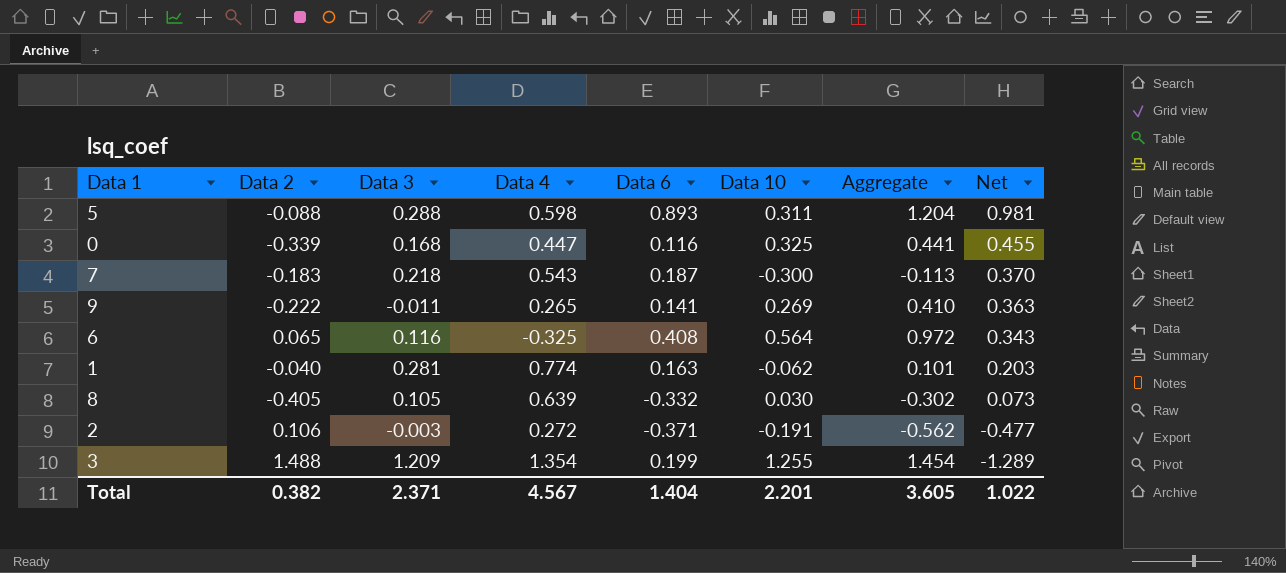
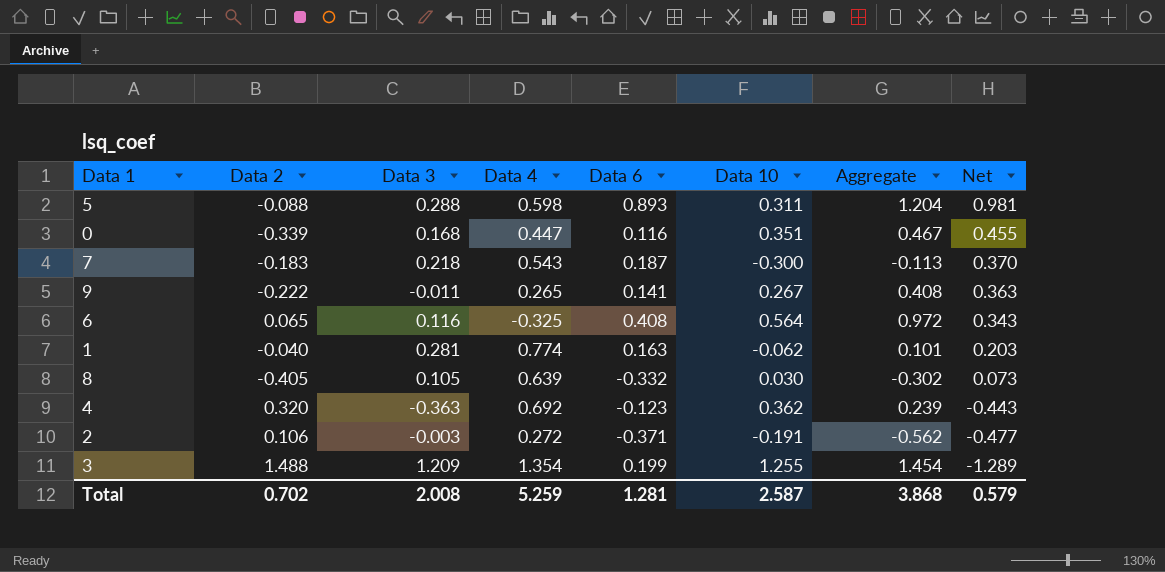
0 | Data 10: 0.325 -> 0.351
0 | Aggregate: 0.441 -> 0.467
9 | Data 10: 0.269 -> 0.267
9 | Aggregate: 0.410 -> 0.408
row 4: none -> 0.320 | -0.363 | 0.692 | -0.123 | 0.362 | 0.239 | -0.443
Total | Data 2: 0.382 -> 0.702
Total | Data 3: 2.371 -> 2.008
Total | Data 4: 4.567 -> 5.259
Total | Data 6: 1.404 -> 1.281
Total | Data 10: 2.201 -> 2.587
Total | Aggregate: 3.605 -> 3.868
Total | Net: 1.022 -> 0.579

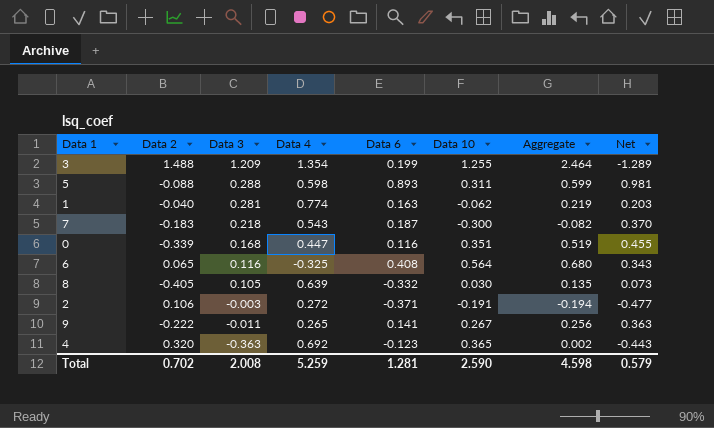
row order: Net descending -> Data 3 descending
column Aggregate | formula: [Data 6] + [Data 10] -> [Data 3] + [Data 10]
4 | Data 10: 0.362 -> 0.365
Total | Data 10: 2.587 -> 2.590
Total | Aggregate: 3.868 -> 4.598

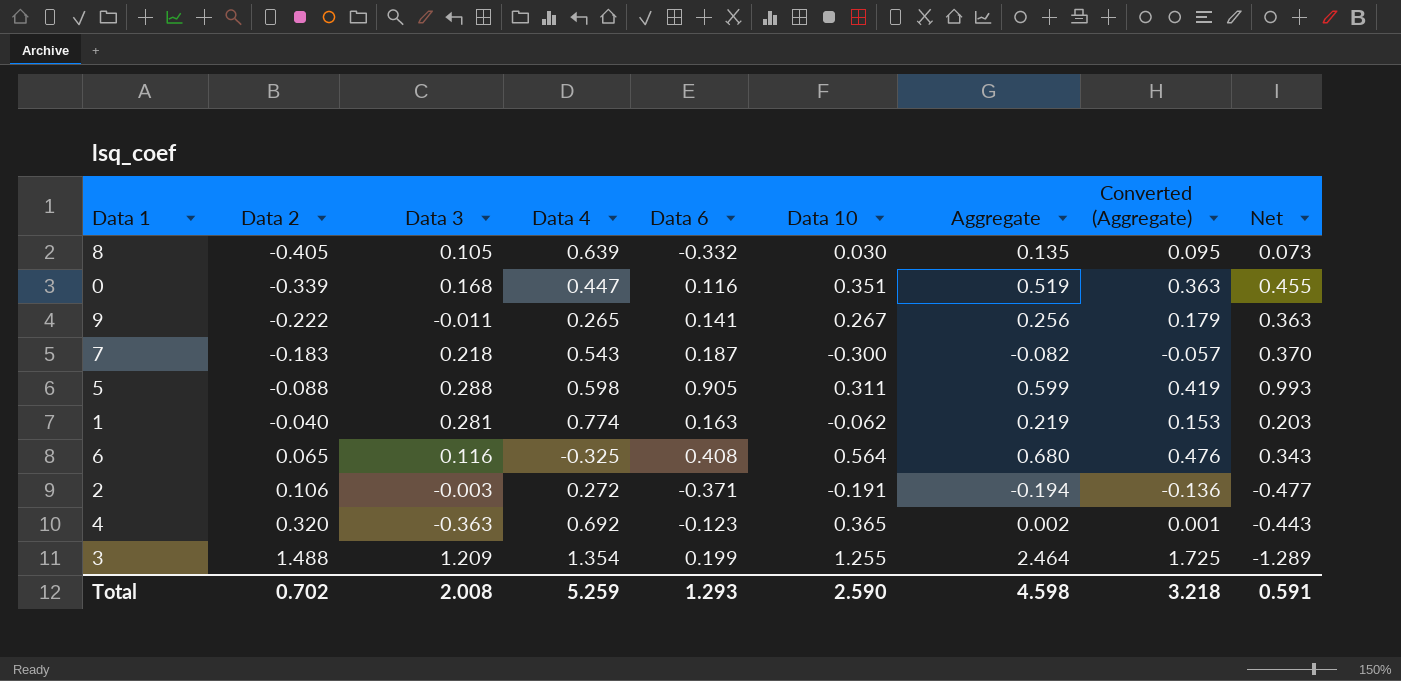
row order: Data 3 descending -> Data 2 ascending
column Converted (Aggregate) | formula: none -> [Aggregate] * 0.7
5 | Data 6: 0.893 -> 0.905
5 | Net: 0.981 -> 0.993
Total | Data 6: 1.281 -> 1.293
Total | Net: 0.579 -> 0.591

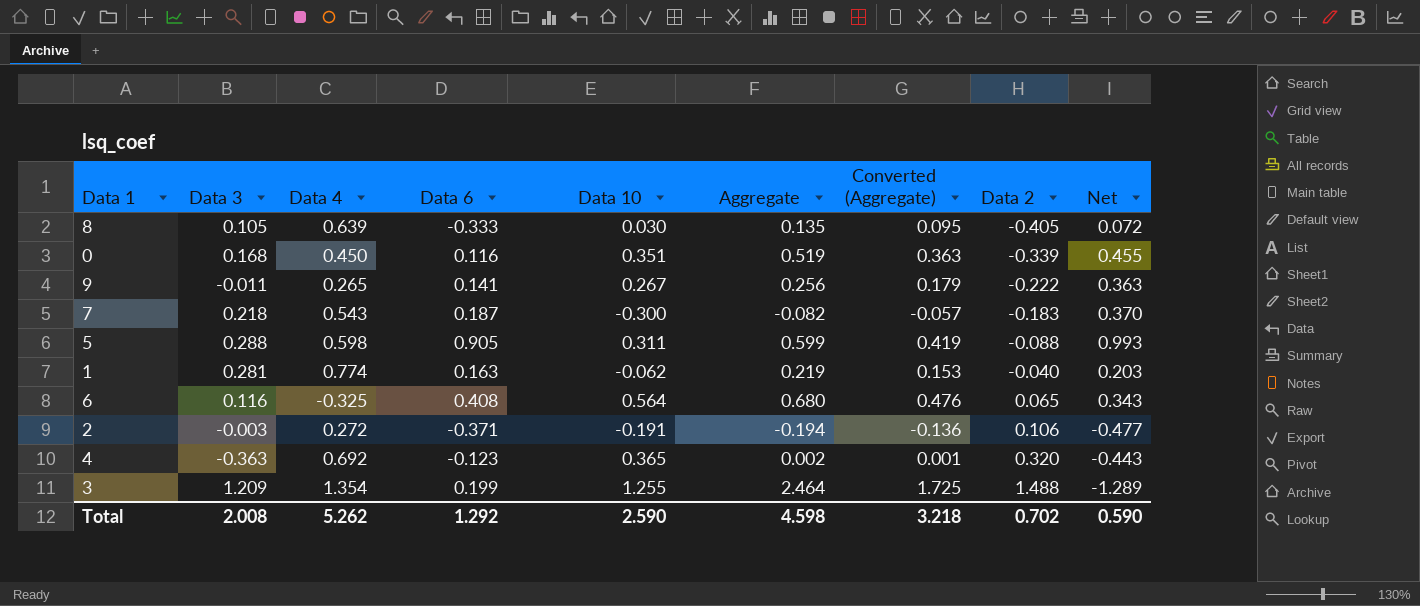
column Data 2 | position: 2 -> 8
8 | Data 6: -0.332 -> -0.333
8 | Net: 0.073 -> 0.072
0 | Data 4: 0.447 -> 0.450
Total | Data 4: 5.259 -> 5.262
Total | Data 6: 1.293 -> 1.292
Total | Net: 0.591 -> 0.590

